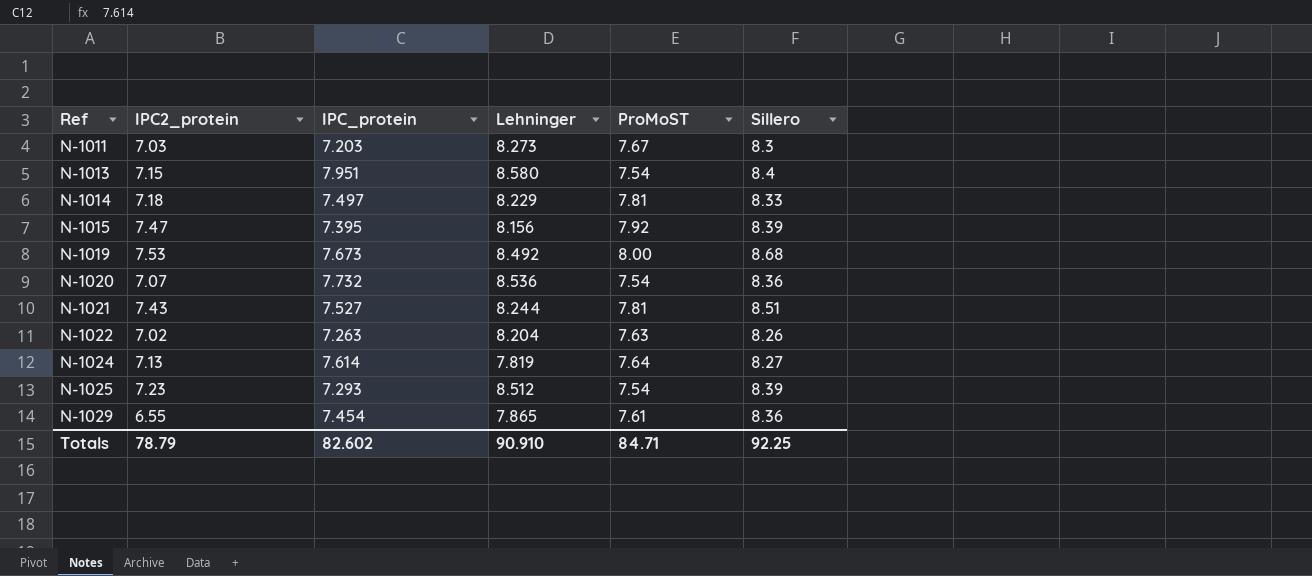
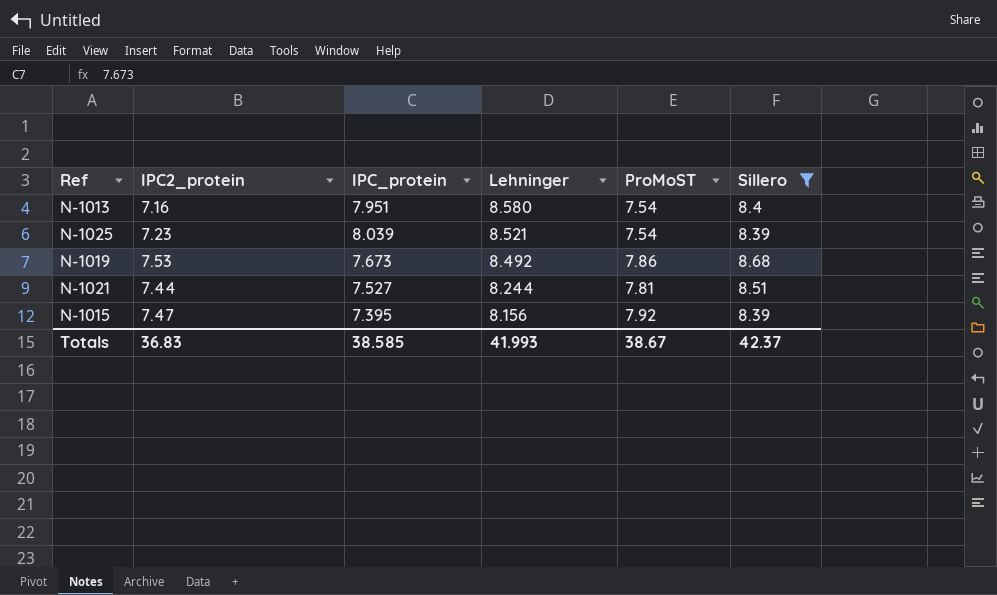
filter: none -> Sillero >= 8.39
row order: Ref ascending -> Lehninger descending
N-1013 | IPC2_protein: 7.15 -> 7.16
N-1025 | IPC_protein: 7.293 -> 8.039
N-1025 | Lehninger: 8.512 -> 8.521
N-1019 | ProMoST: 8.00 -> 7.86
N-1021 | IPC2_protein: 7.43 -> 7.44
Totals | IPC2_protein: 78.79 -> 36.83
Totals | IPC_protein: 82.602 -> 38.585
Totals | Lehninger: 90.910 -> 41.993
Totals | ProMoST: 84.71 -> 38.67
Totals | Sillero: 92.25 -> 42.37

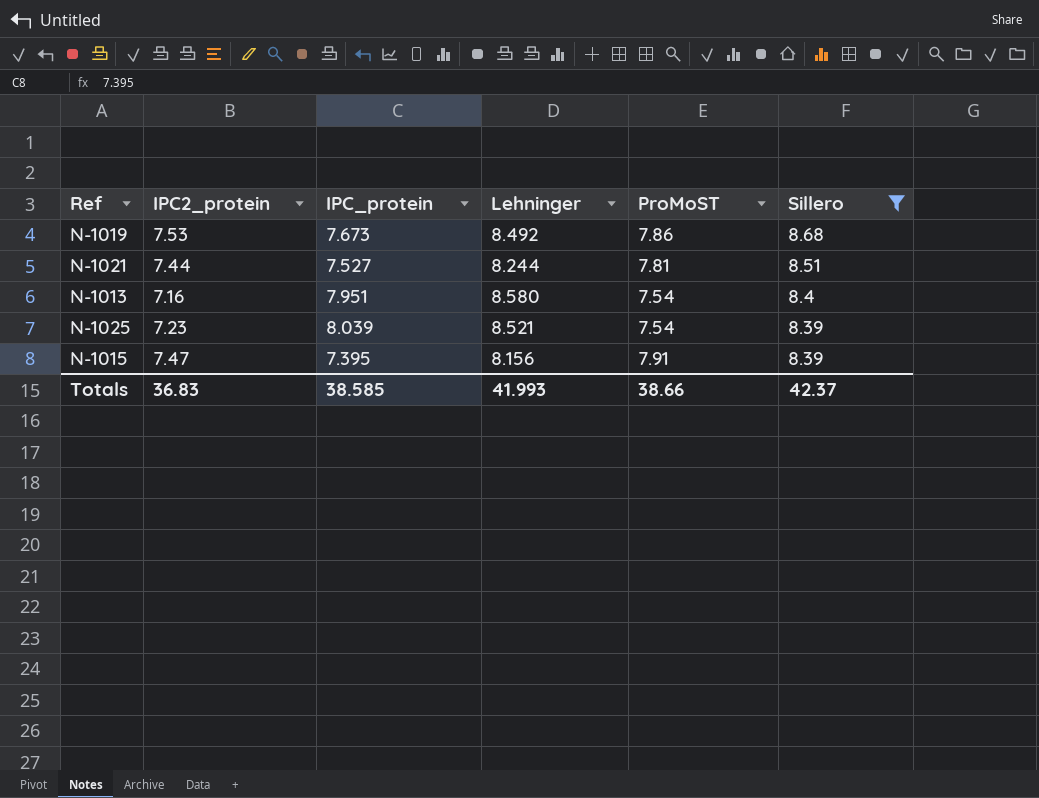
row order: Lehninger descending -> Sillero descending
N-1015 | ProMoST: 7.92 -> 7.91
Totals | ProMoST: 38.67 -> 38.66

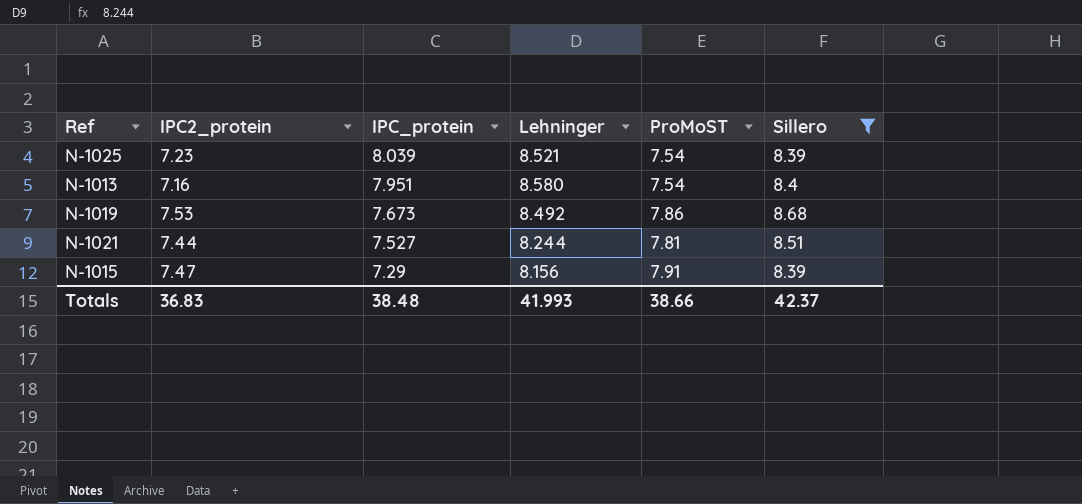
row order: Sillero descending -> IPC_protein descending
N-1015 | IPC_protein: 7.395 -> 7.29
Totals | IPC_protein: 38.585 -> 38.48

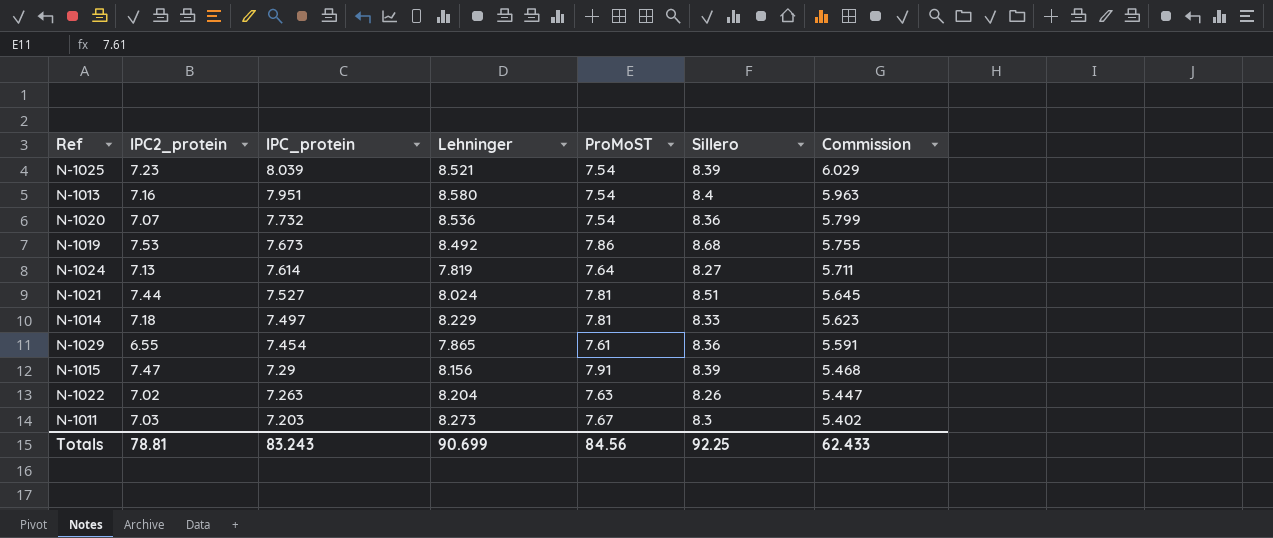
filter: Sillero >= 8.39 -> none
column Commission | formula: none -> [IPC_protein] * 0.75
N-1021 | Lehninger: 8.244 -> 8.024
Totals | IPC2_protein: 36.83 -> 78.81
Totals | IPC_protein: 38.48 -> 83.243
Totals | Lehninger: 41.993 -> 90.699
Totals | ProMoST: 38.66 -> 84.56
Totals | Sillero: 42.37 -> 92.25

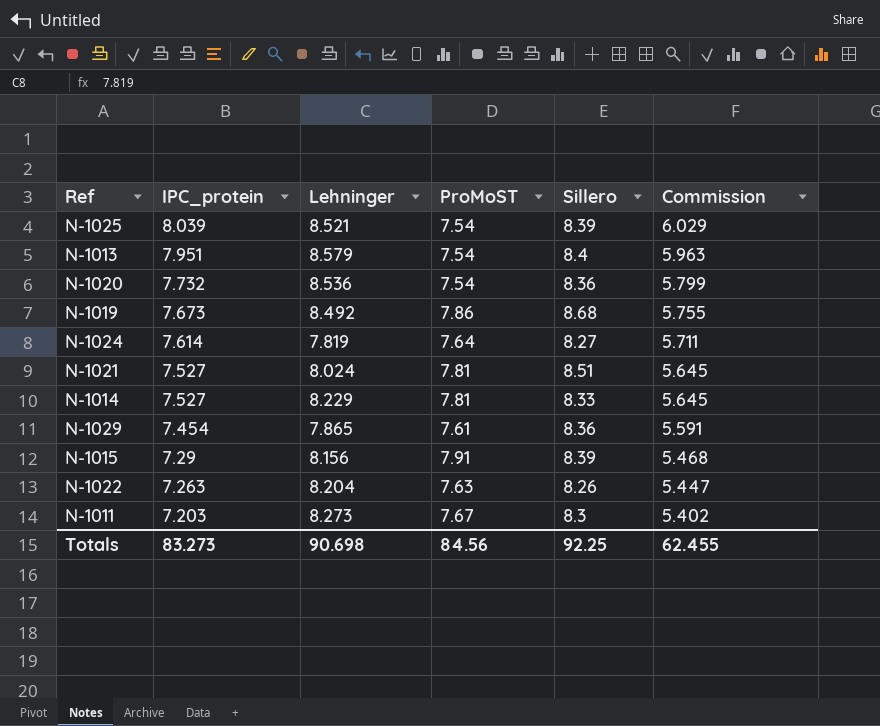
column IPC2_protein | position: 2 -> none
N-1013 | Lehninger: 8.580 -> 8.579
N-1014 | IPC_protein: 7.497 -> 7.527
N-1014 | Commission: 5.623 -> 5.645
Totals | IPC_protein: 83.243 -> 83.273
Totals | Lehninger: 90.699 -> 90.698
Totals | Commission: 62.433 -> 62.455

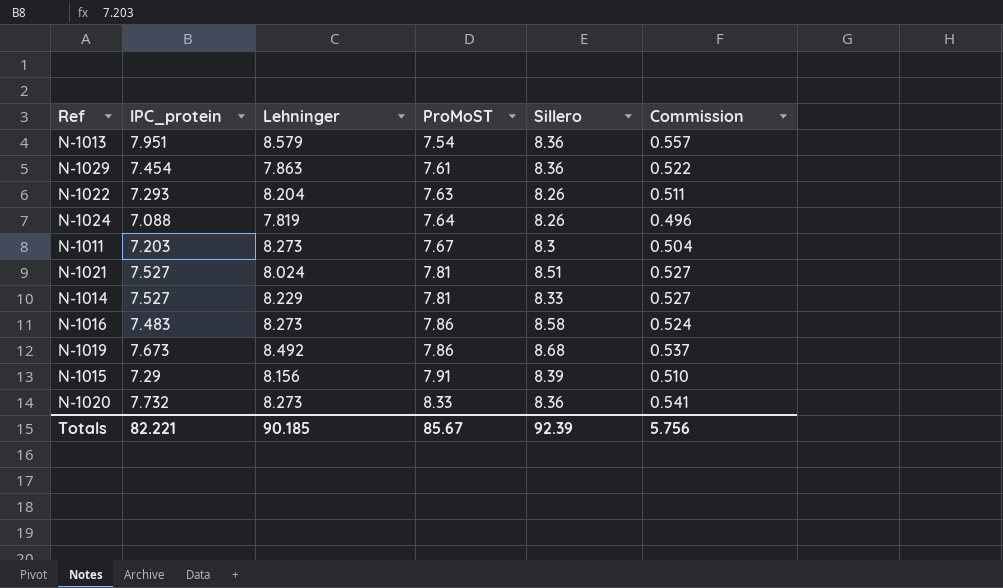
row order: IPC_protein descending -> ProMoST ascending
column Commission | formula: [IPC_protein] * 0.75 -> [IPC_protein] * 0.07
row N-1025: 8.039 | 8.521 | 7.54 | 8.39 | 6.029 -> none
N-1013 | Sillero: 8.4 -> 8.36
N-1029 | Lehninger: 7.865 -> 7.863
N-1022 | IPC_protein: 7.263 -> 7.293
N-1024 | IPC_protein: 7.614 -> 7.088
N-1024 | Sillero: 8.27 -> 8.26
row N-1016: none -> 7.483 | 8.273 | 7.86 | 8.58 | 0.524
N-1020 | Lehninger: 8.536 -> 8.273
N-1020 | ProMoST: 7.54 -> 8.33
Totals | IPC_protein: 83.273 -> 82.221
Totals | Lehninger: 90.698 -> 90.185
Totals | ProMoST: 84.56 -> 85.67
Totals | Sillero: 92.25 -> 92.39
Totals | Commission: 62.455 -> 5.756

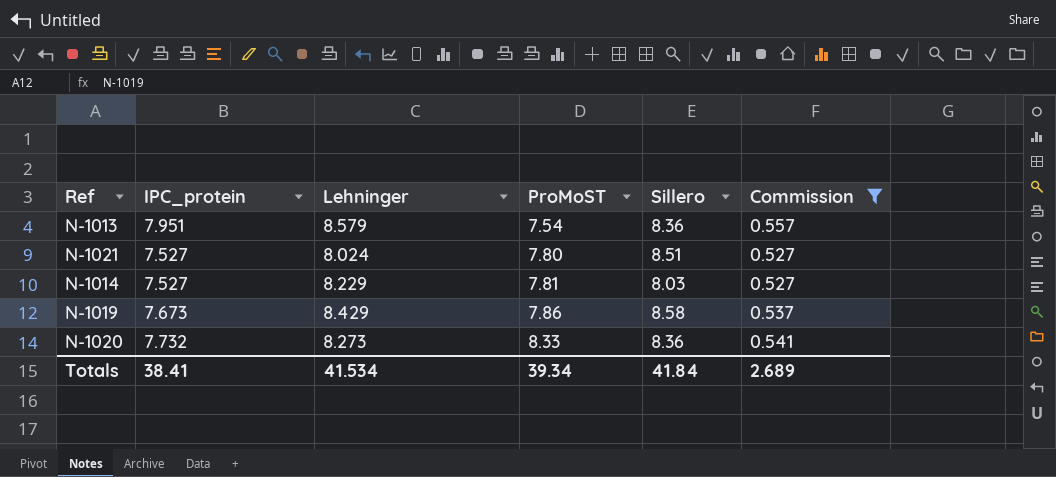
filter: none -> Commission >= 0.527
N-1021 | ProMoST: 7.81 -> 7.80
N-1014 | Sillero: 8.33 -> 8.03
N-1019 | Lehninger: 8.492 -> 8.429
N-1019 | Sillero: 8.68 -> 8.58
Totals | IPC_protein: 82.221 -> 38.41
Totals | Lehninger: 90.185 -> 41.534
Totals | ProMoST: 85.67 -> 39.34
Totals | Sillero: 92.39 -> 41.84
Totals | Commission: 5.756 -> 2.689

